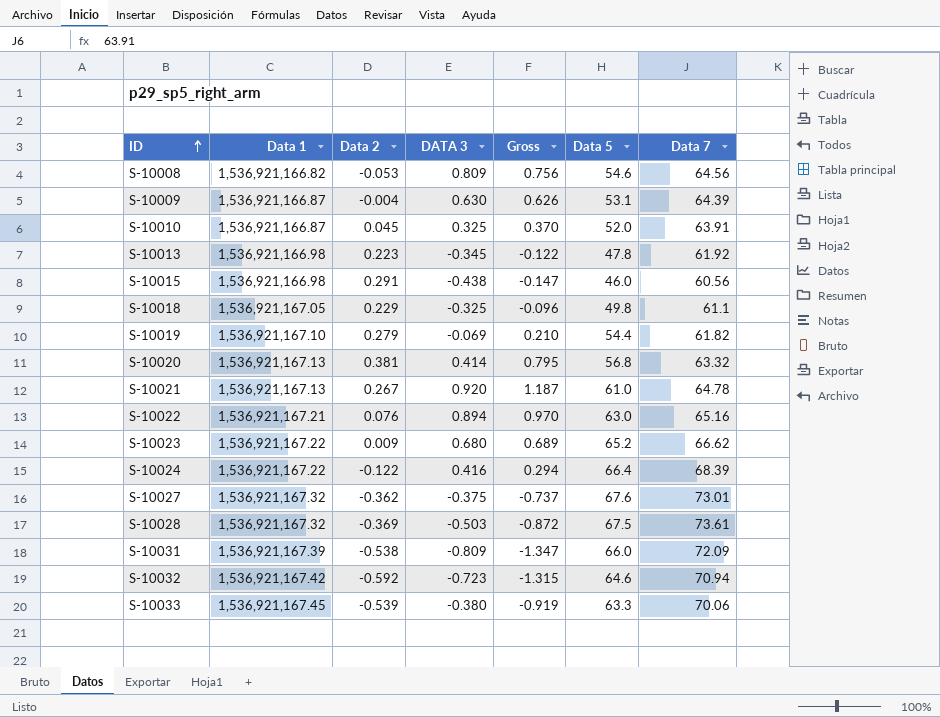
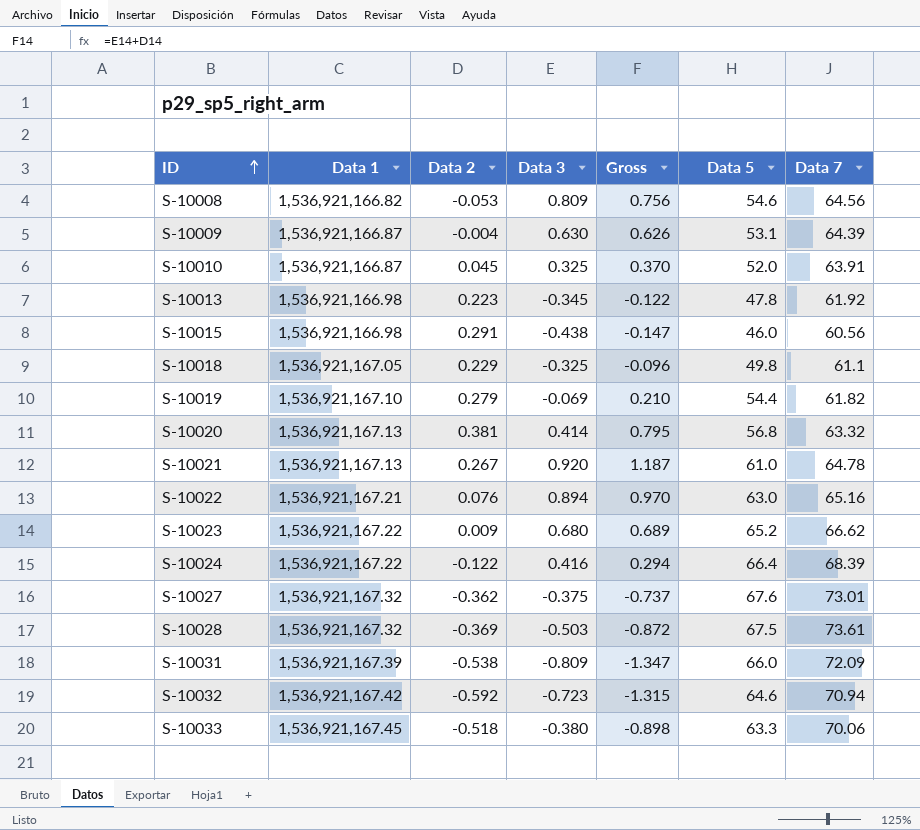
column name: DATA 3 -> Data 3
S-10033 | Data 2: -0.539 -> -0.518
S-10033 | Gross: -0.919 -> -0.898

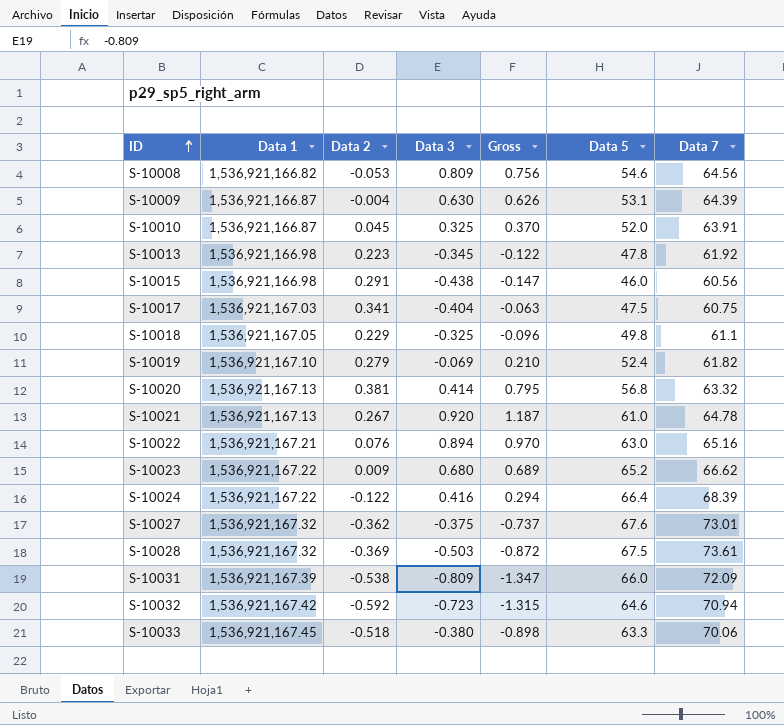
row S-10017: none -> 1,536,921,167.03 | 0.341 | -0.404 | -0.063 | 47.5 | 60.75
S-10019 | Data 5: 54.4 -> 52.4

